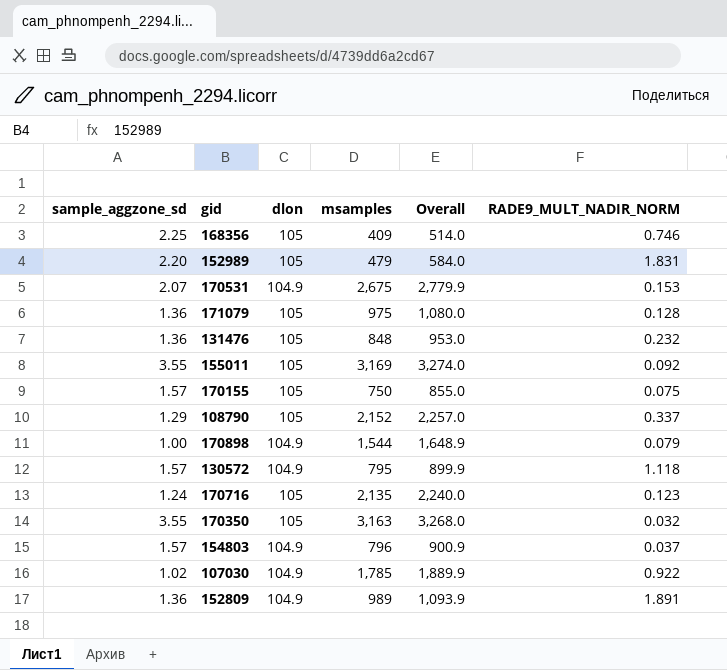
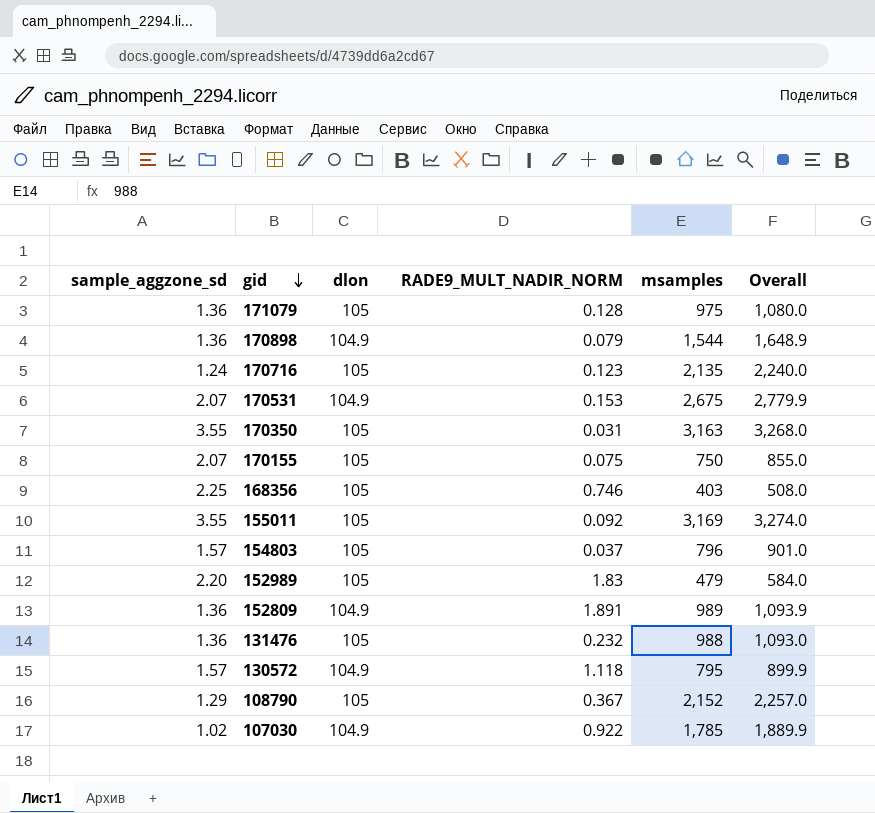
row order: none -> gid descending
column RADE9_MULT_NADIR_NORM | position: 6 -> 4
170898 | sample_aggzone_sd: 1.00 -> 1.36
170350 | RADE9_MULT_NADIR_NORM: 0.032 -> 0.031
170155 | sample_aggzone_sd: 1.57 -> 2.07
168356 | msamples: 409 -> 403
168356 | Overall: 514.0 -> 508.0
154803 | dlon: 104.9 -> 105
154803 | Overall: 900.9 -> 901.0
152989 | RADE9_MULT_NADIR_NORM: 1.831 -> 1.83
131476 | msamples: 848 -> 988
131476 | Overall: 953.0 -> 1,093.0
108790 | RADE9_MULT_NADIR_NORM: 0.337 -> 0.367

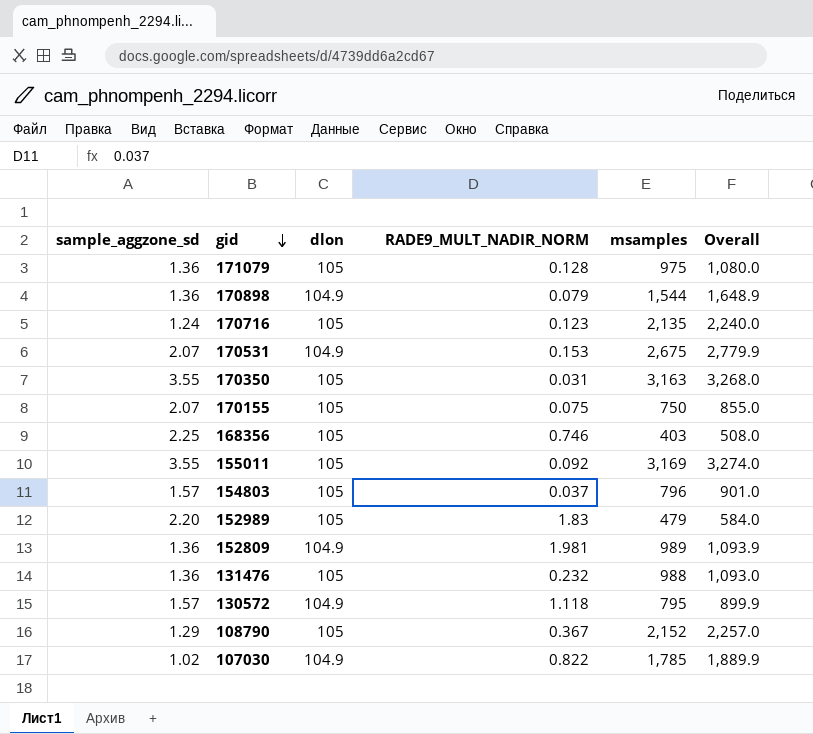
152809 | RADE9_MULT_NADIR_NORM: 1.891 -> 1.981
107030 | RADE9_MULT_NADIR_NORM: 0.922 -> 0.822

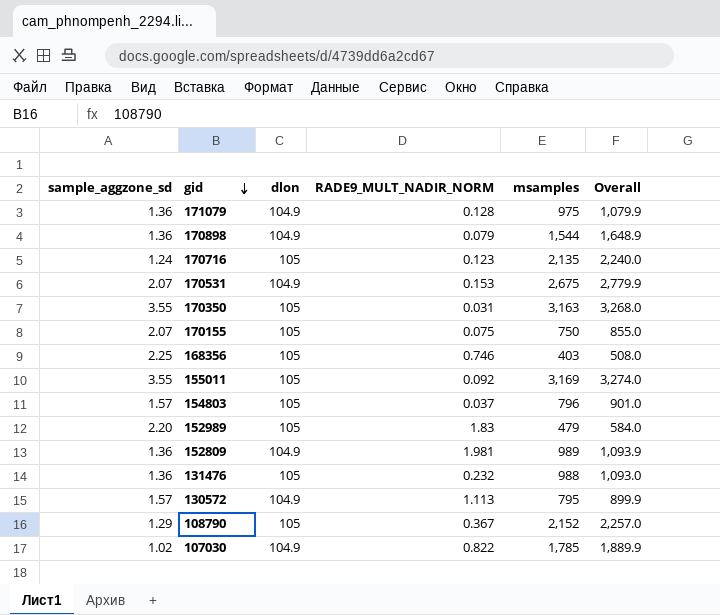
171079 | dlon: 105 -> 104.9
171079 | Overall: 1,080.0 -> 1,079.9
130572 | RADE9_MULT_NADIR_NORM: 1.118 -> 1.113

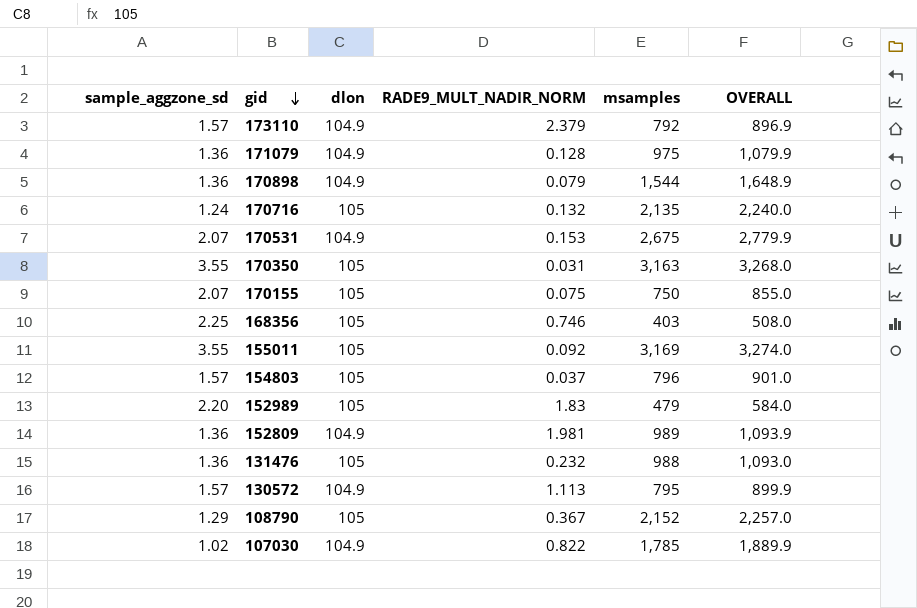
column name: Overall -> OVERALL
row 173110: none -> 1.57 | 104.9 | 2.379 | 792 | 896.9
170716 | RADE9_MULT_NADIR_NORM: 0.123 -> 0.132

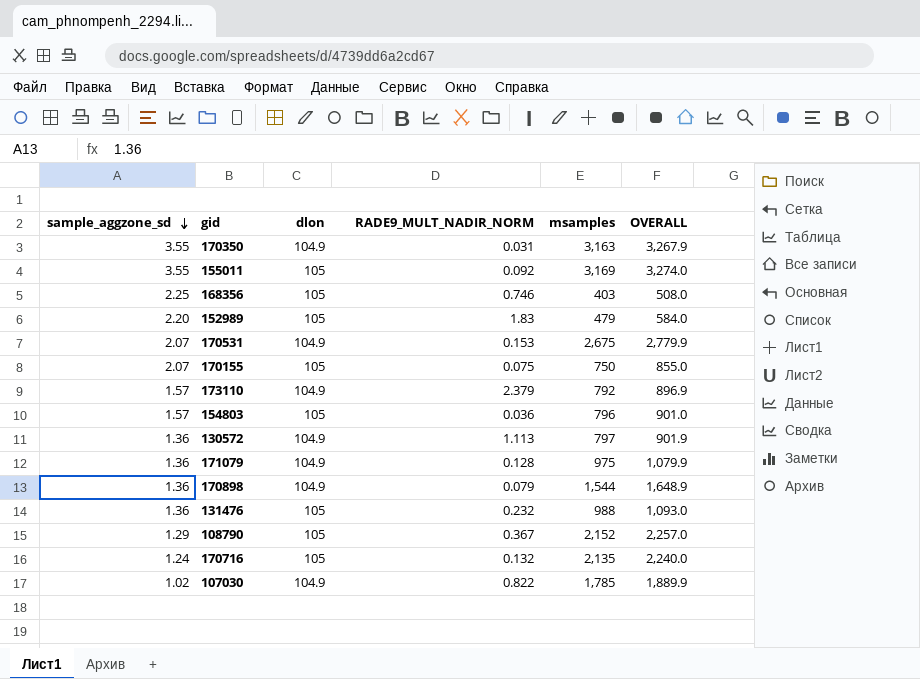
row order: gid descending -> sample_aggzone_sd descending
row 152809: 1.36 | 104.9 | 1.981 | 989 | 1,093.9 -> none
170350 | dlon: 105 -> 104.9
170350 | OVERALL: 3,268.0 -> 3,267.9
154803 | RADE9_MULT_NADIR_NORM: 0.037 -> 0.036
130572 | sample_aggzone_sd: 1.57 -> 1.36
130572 | msamples: 795 -> 797
130572 | OVERALL: 899.9 -> 901.9

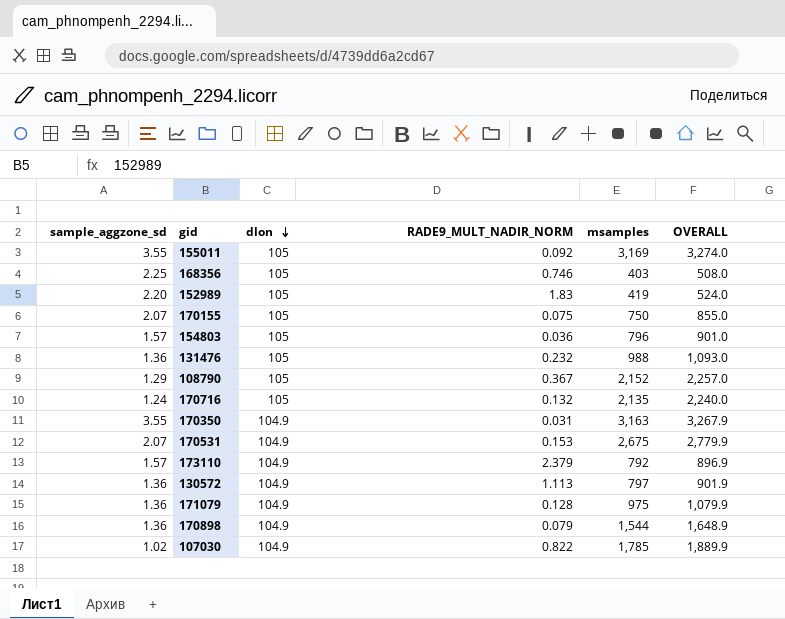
row order: sample_aggzone_sd descending -> dlon descending
152989 | msamples: 479 -> 419
152989 | OVERALL: 584.0 -> 524.0

